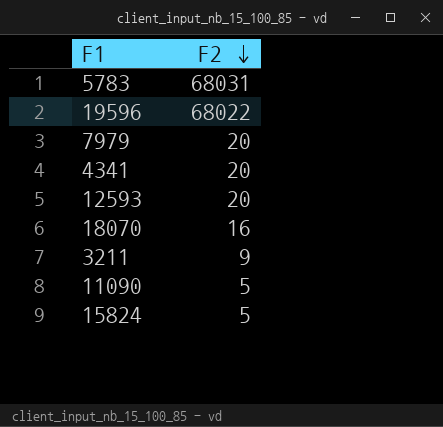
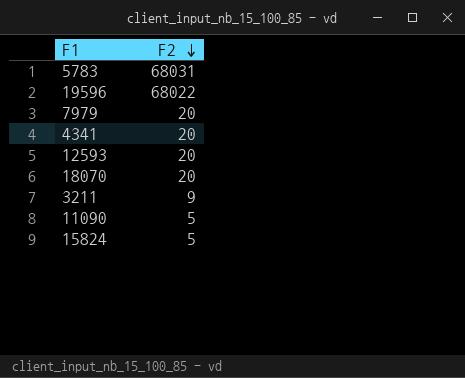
18070 | F2: 16 -> 20

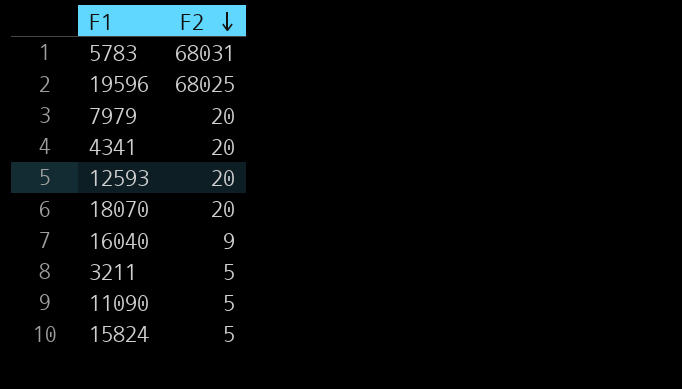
19596 | F2: 68022 -> 68025
row 16040: none -> 9
3211 | F2: 9 -> 5

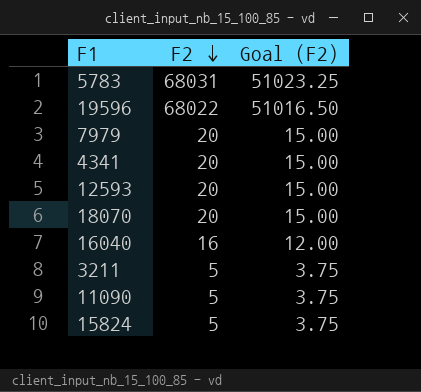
column Goal (F2) | formula: none -> [F2] * 0.75
19596 | F2: 68025 -> 68022
16040 | F2: 9 -> 16

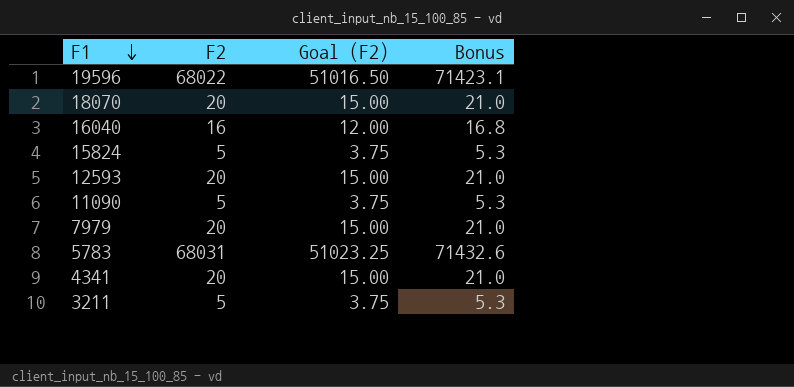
row order: F2 descending -> F1 descending
column Bonus | formula: none -> [F2] * 1.05

